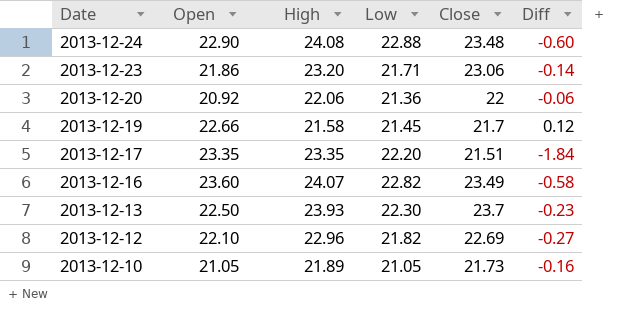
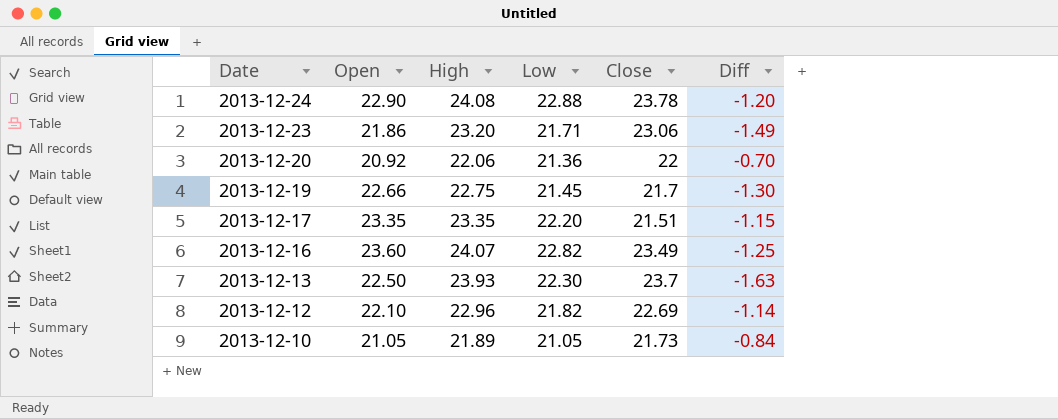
column Diff | formula: [Close] - [High] -> [Low] - [High]
2013-12-24 | Close: 23.48 -> 23.78
2013-12-19 | High: 21.58 -> 22.75

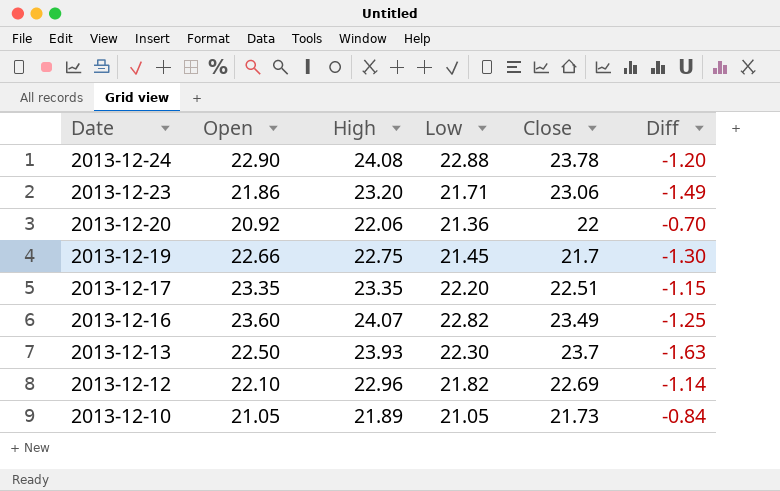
2013-12-17 | Close: 21.51 -> 22.51

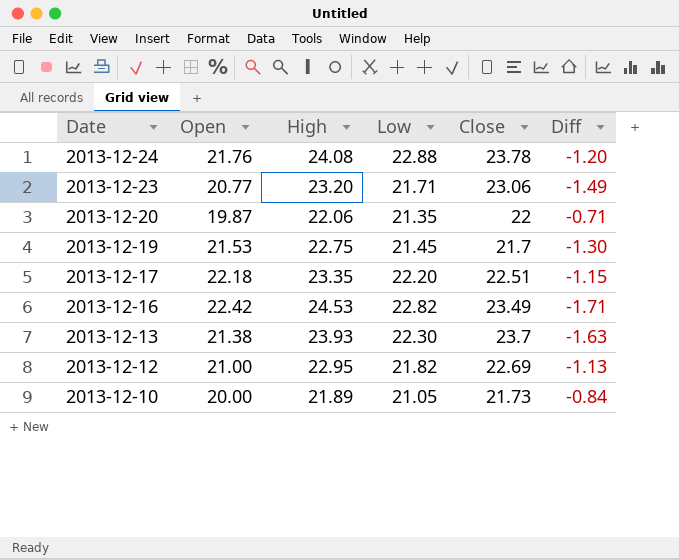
2013-12-24 | Open: 22.90 -> 21.76
2013-12-23 | Open: 21.86 -> 20.77
2013-12-20 | Open: 20.92 -> 19.87
2013-12-20 | Low: 21.36 -> 21.35
2013-12-20 | Diff: -0.70 -> -0.71
2013-12-19 | Open: 22.66 -> 21.53
2013-12-17 | Open: 23.35 -> 22.18
2013-12-16 | Open: 23.60 -> 22.42
2013-12-16 | High: 24.07 -> 24.53
2013-12-16 | Diff: -1.25 -> -1.71
2013-12-13 | Open: 22.50 -> 21.38
2013-12-12 | Open: 22.10 -> 21.00
2013-12-12 | High: 22.96 -> 22.95
2013-12-12 | Diff: -1.14 -> -1.13
2013-12-10 | Open: 21.05 -> 20.00

